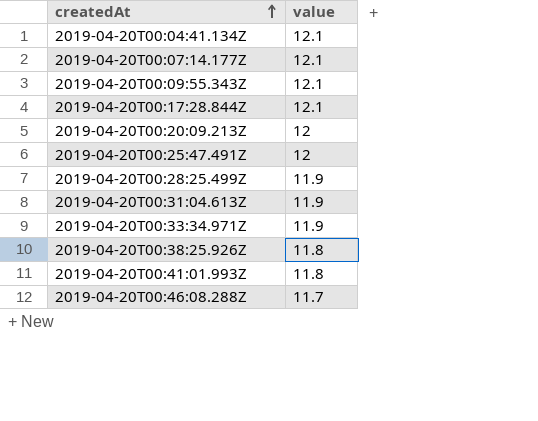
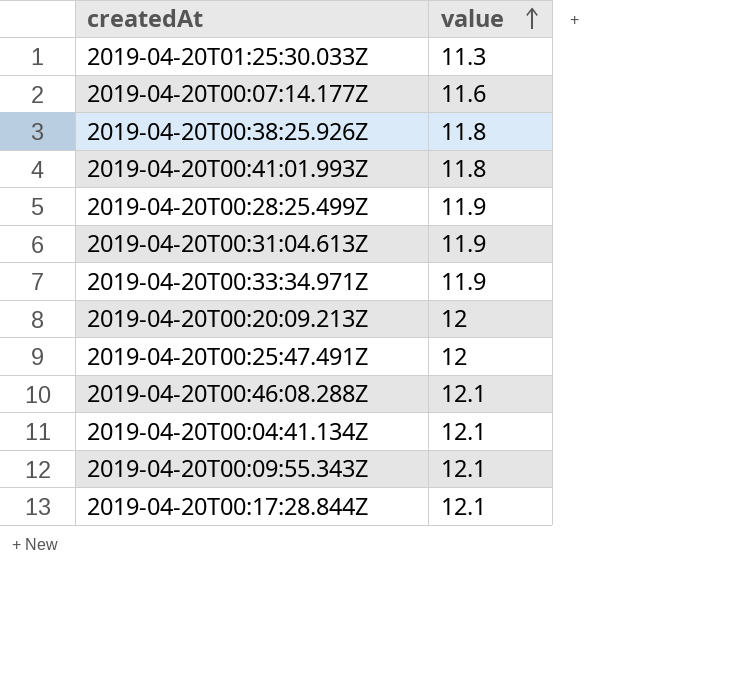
row order: createdAt ascending -> value ascending
row 2019-04-20T01:25:30.033Z: none -> 11.3
2019-04-20T00:07:14.177Z | value: 12.1 -> 11.6
2019-04-20T00:46:08.288Z | value: 11.7 -> 12.1

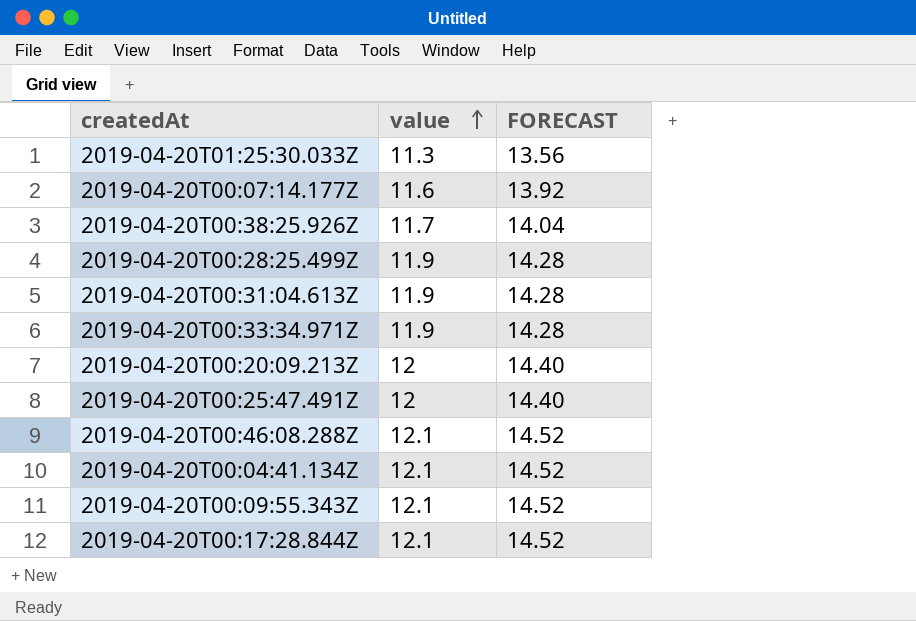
column FORECAST | formula: none -> [value] * 1.2
row 2019-04-20T00:41:01.993Z: 11.8 -> none
2019-04-20T00:38:25.926Z | value: 11.8 -> 11.7

